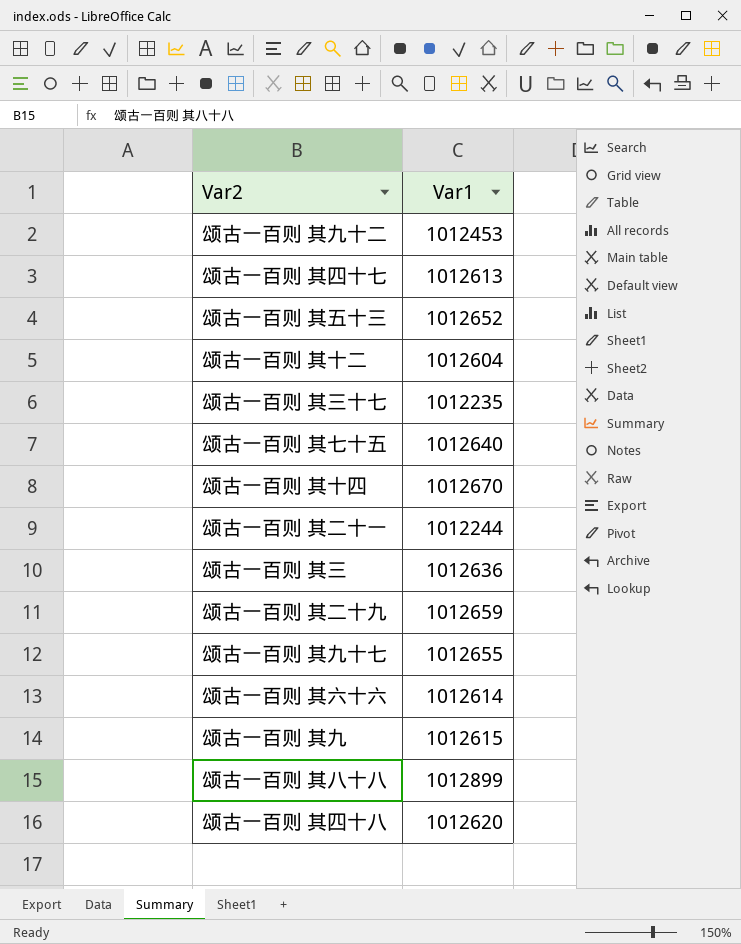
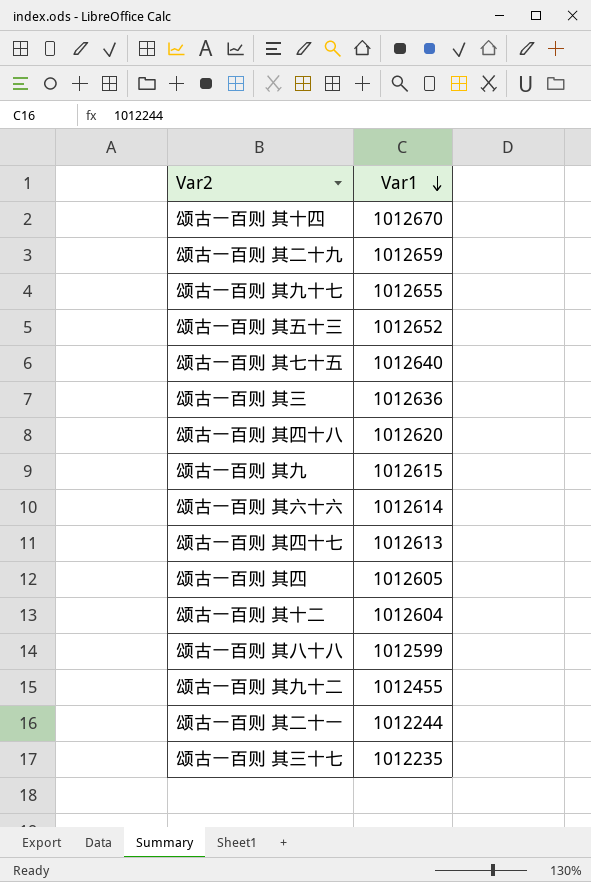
row order: none -> Var1 descending
row 颂古一百则 其四: none -> 1012605
颂古一百则 其八十八 | Var1: 1012899 -> 1012599
颂古一百则 其九十二 | Var1: 1012453 -> 1012455

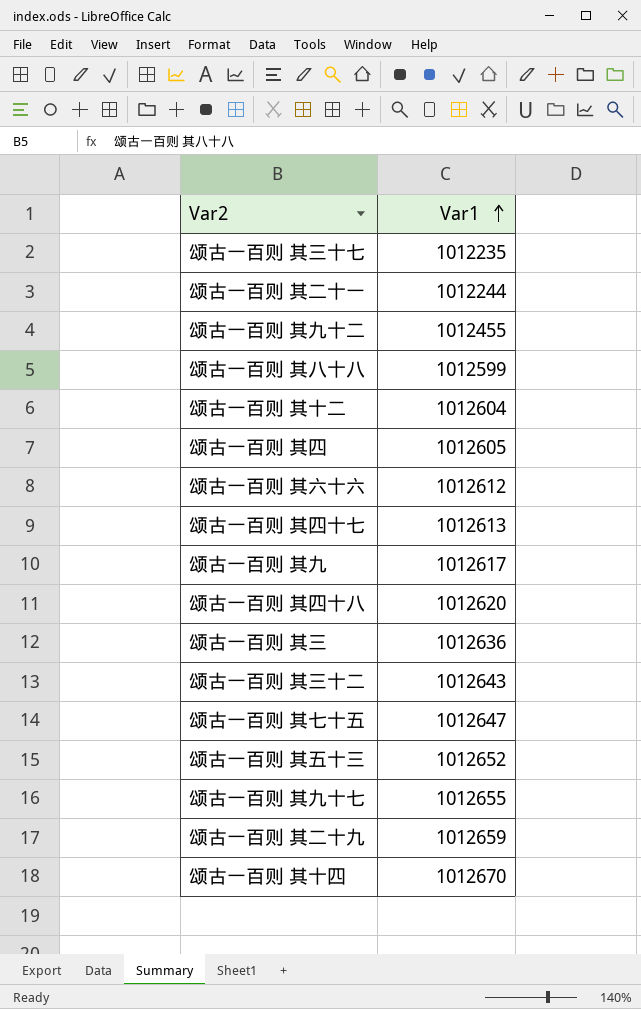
row order: Var1 descending -> Var1 ascending
颂古一百则 其六十六 | Var1: 1012614 -> 1012612
颂古一百则 其九 | Var1: 1012615 -> 1012617
row 颂古一百则 其三十二: none -> 1012643
颂古一百则 其七十五 | Var1: 1012640 -> 1012647

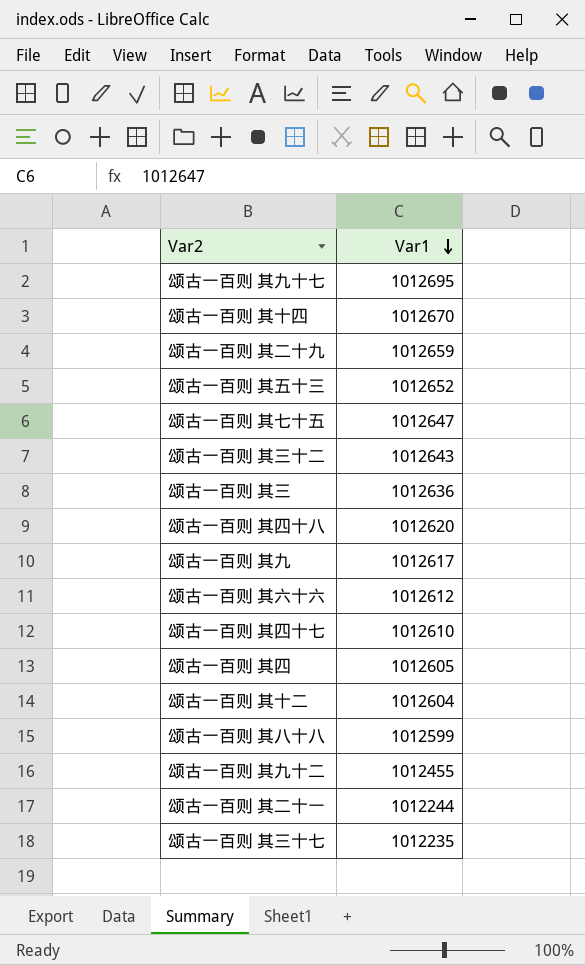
row order: Var1 ascending -> Var1 descending
颂古一百则 其九十七 | Var1: 1012655 -> 1012695
颂古一百则 其四十七 | Var1: 1012613 -> 1012610

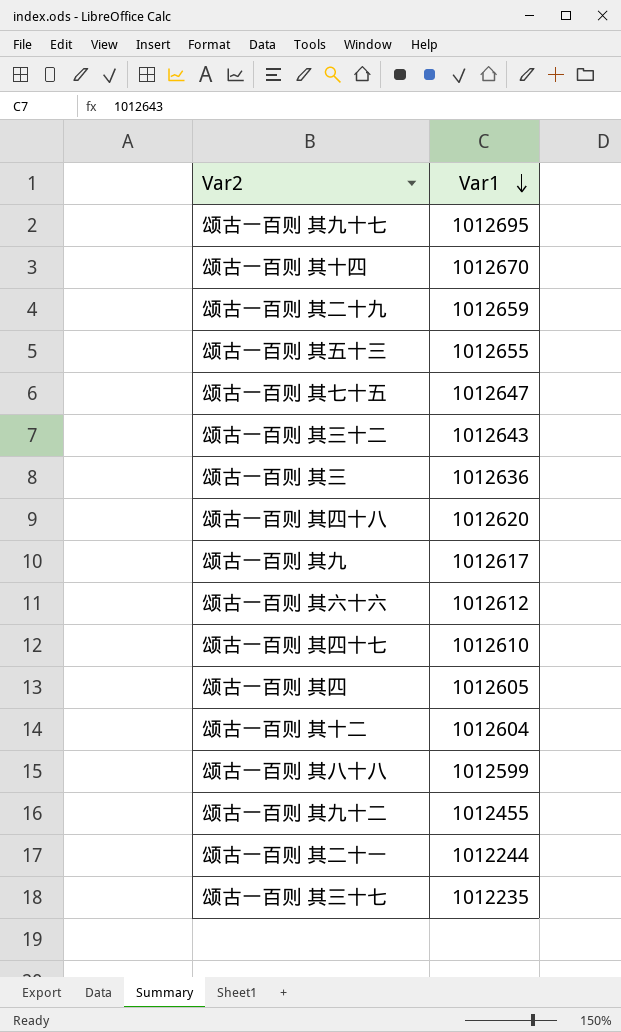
颂古一百则 其五十三 | Var1: 1012652 -> 1012655

